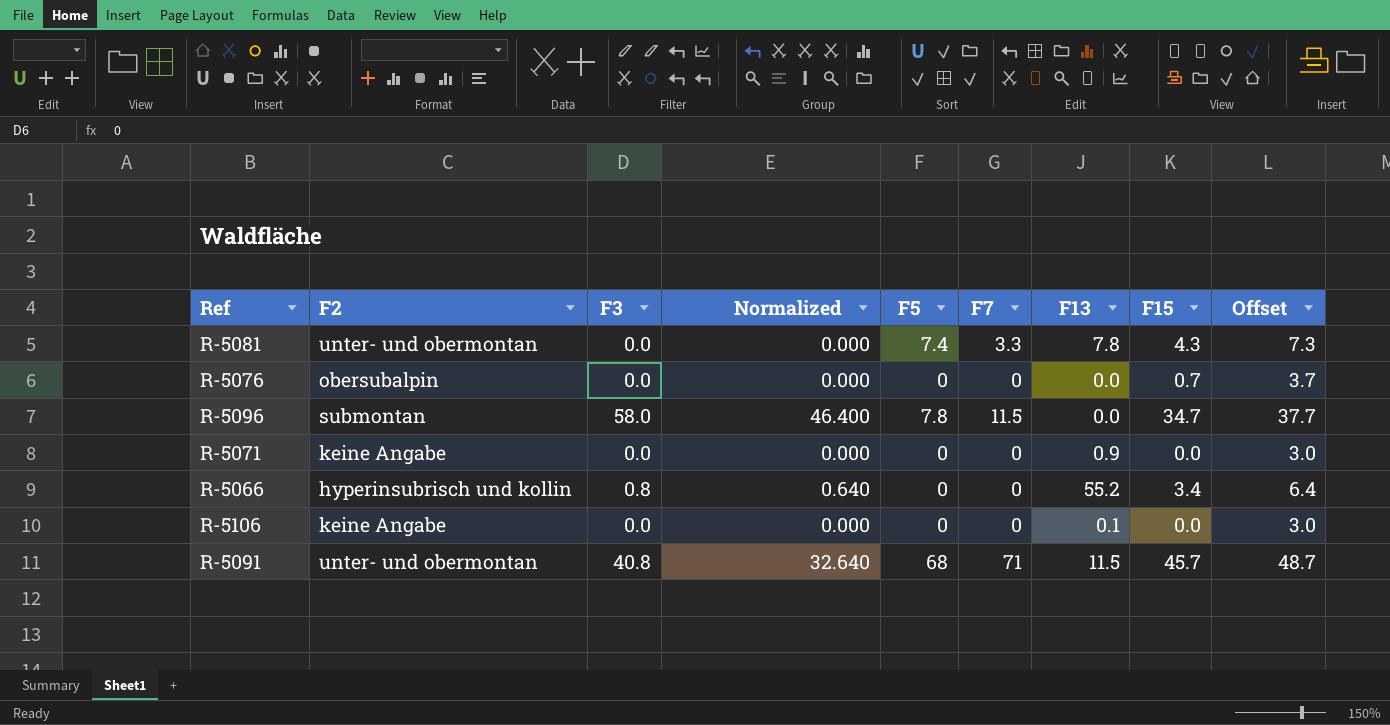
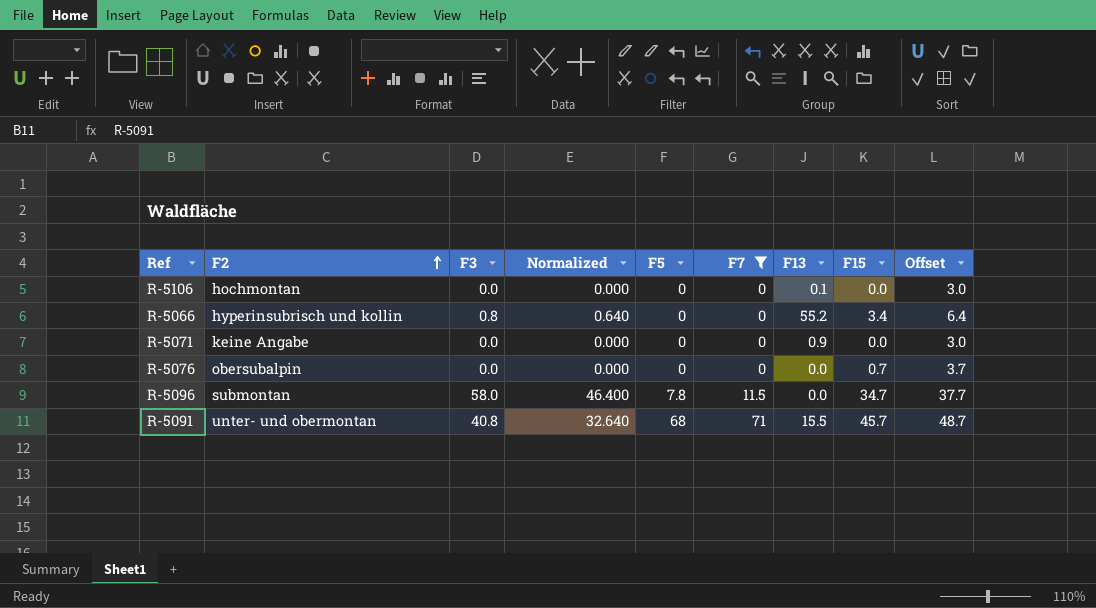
filter: none -> F7 != 3.3
row order: none -> F2 ascending
R-5106 | F2: keine Angabe -> hochmontan
R-5091 | F13: 11.5 -> 15.5

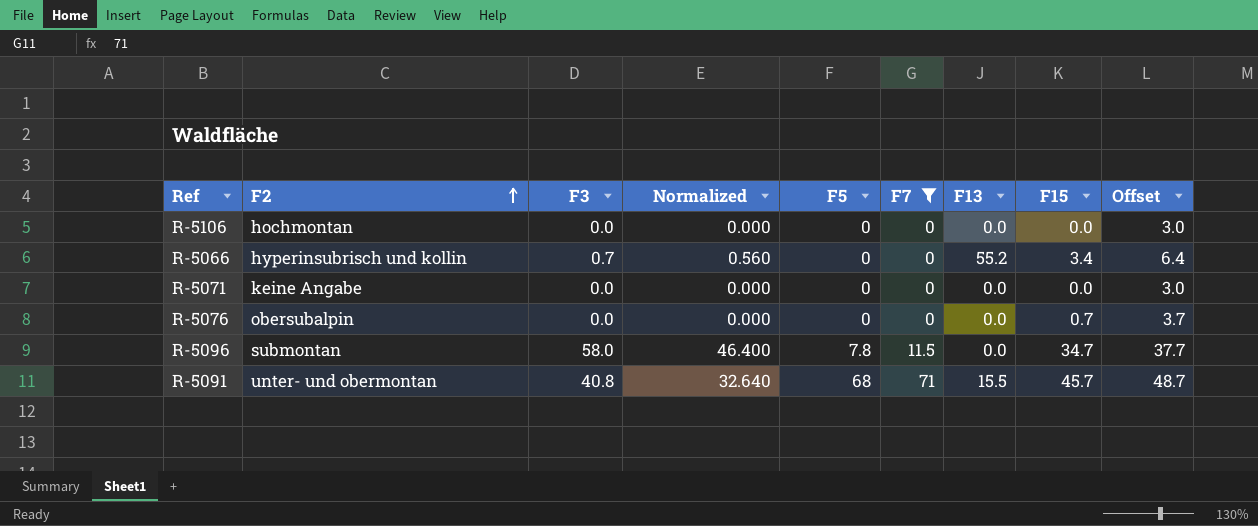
R-5106 | F13: 0.1 -> 0.0
R-5066 | F3: 0.8 -> 0.7
R-5066 | Normalized: 0.640 -> 0.560
R-5071 | F13: 0.9 -> 0.0

